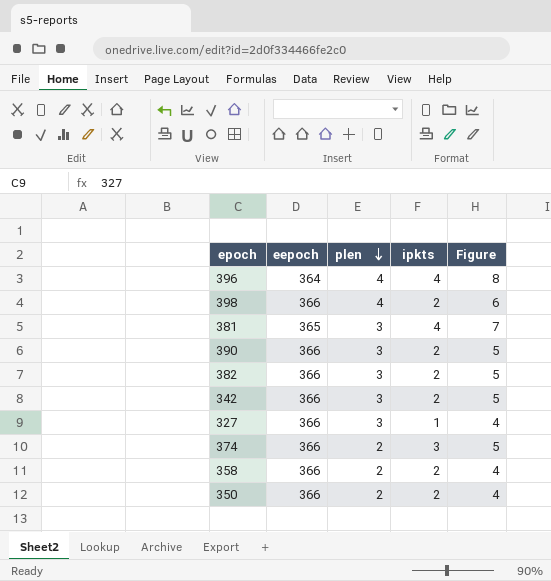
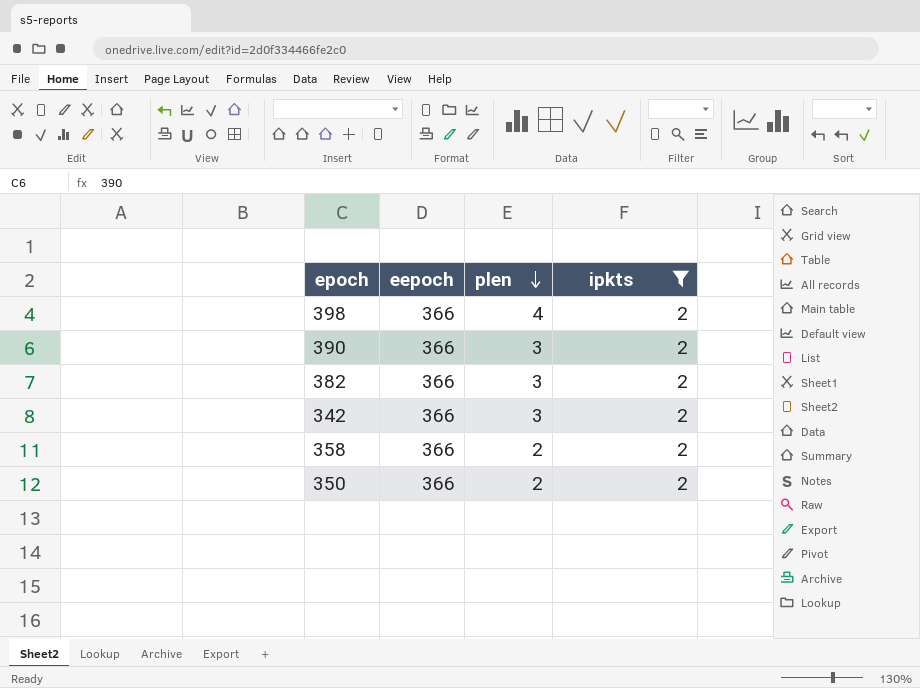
filter: none -> ipkts = 2
column Figure | formula: [plen] + [ipkts] -> none

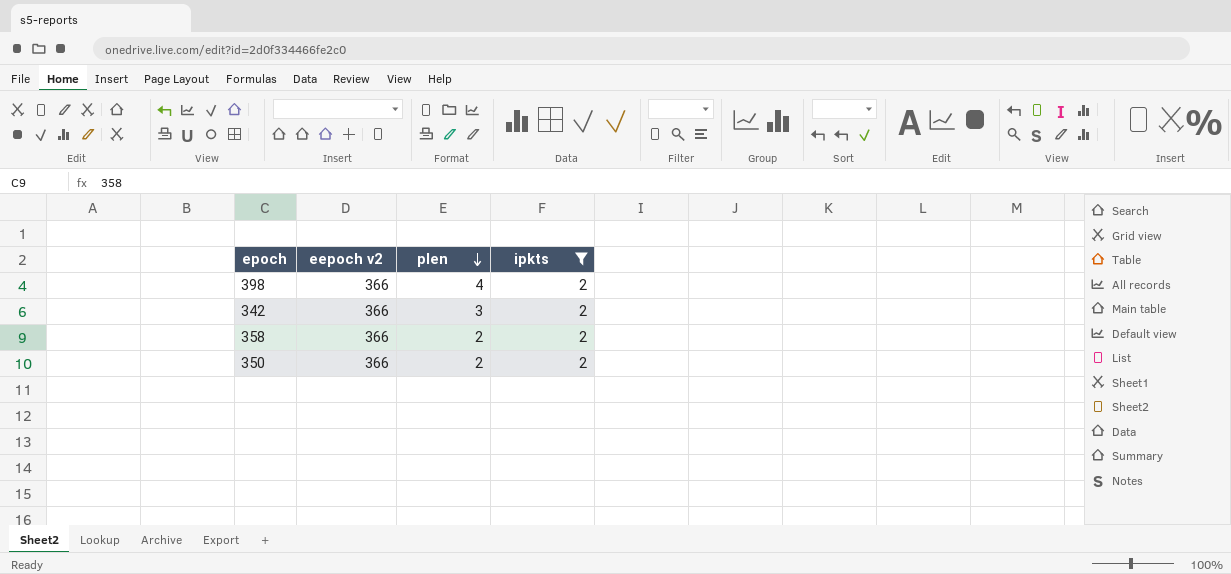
column name: eepoch -> eepoch v2
row 390: 366 | 3 | 2 -> none
row 382: 366 | 3 | 2 -> none

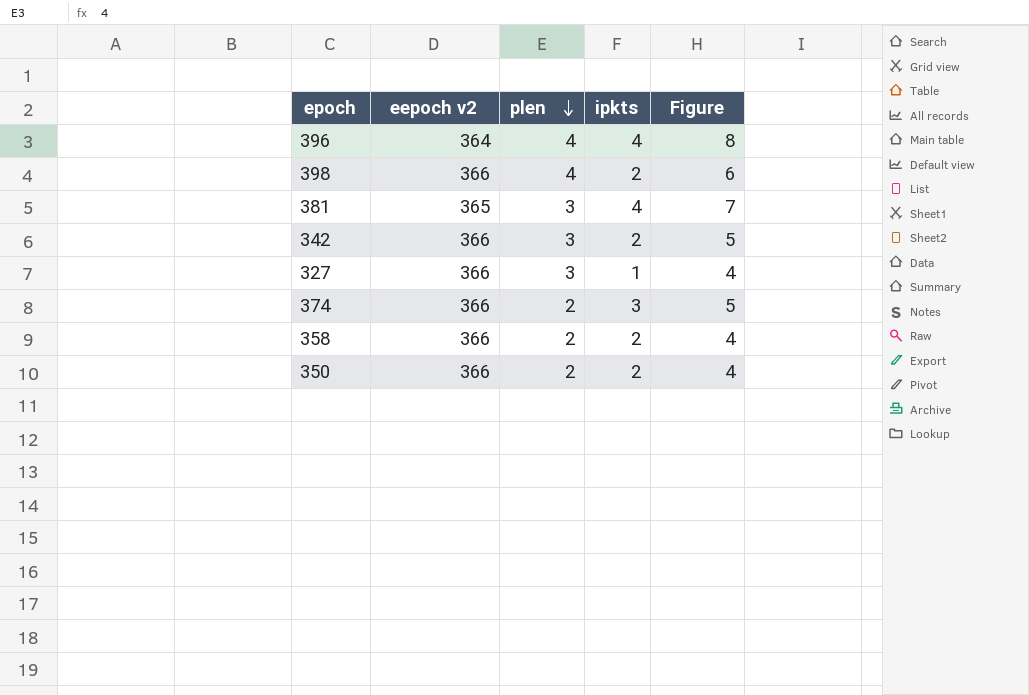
filter: ipkts = 2 -> none
column Figure | formula: none -> [plen] + [ipkts]

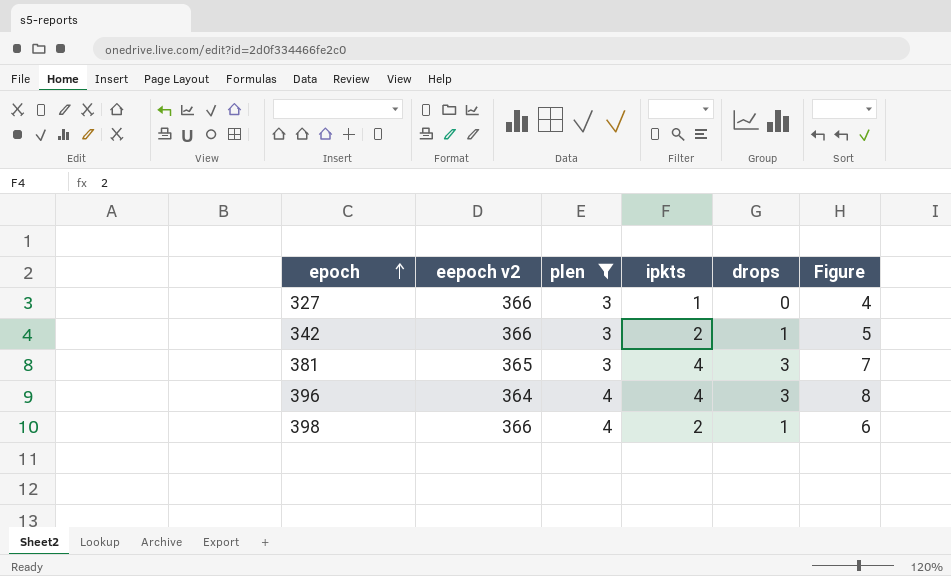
filter: none -> plen != 2
row order: plen descending -> epoch ascending
column drops | position: none -> 5

